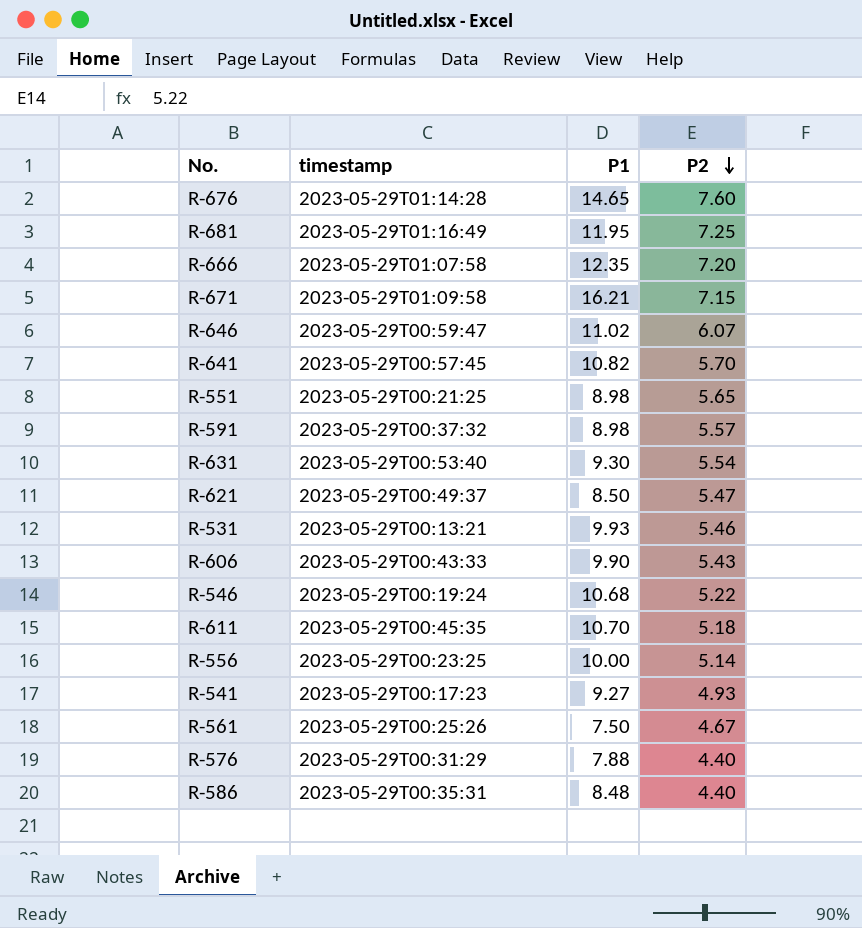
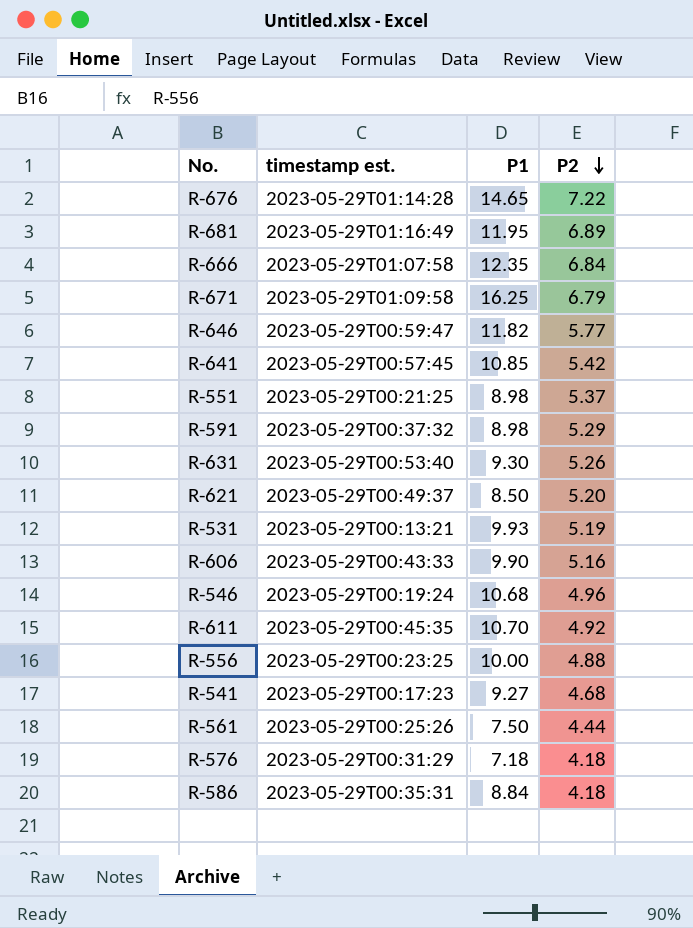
column name: timestamp -> timestamp est.
R-676 | P2: 7.60 -> 7.22
R-681 | P2: 7.25 -> 6.89
R-666 | P2: 7.20 -> 6.84
R-671 | P1: 16.21 -> 16.25
R-671 | P2: 7.15 -> 6.79
R-646 | P1: 11.02 -> 11.82
R-646 | P2: 6.07 -> 5.77
R-641 | P1: 10.82 -> 10.85
R-641 | P2: 5.70 -> 5.42
R-551 | P2: 5.65 -> 5.37
R-591 | P2: 5.57 -> 5.29
R-631 | P2: 5.54 -> 5.26
R-621 | P2: 5.47 -> 5.20
R-531 | P2: 5.46 -> 5.19
R-606 | P2: 5.43 -> 5.16
R-546 | P2: 5.22 -> 4.96
R-611 | P2: 5.18 -> 4.92
R-556 | P2: 5.14 -> 4.88
R-541 | P2: 4.93 -> 4.68
R-561 | P2: 4.67 -> 4.44
R-576 | P1: 7.88 -> 7.18
R-576 | P2: 4.40 -> 4.18
R-586 | P1: 8.48 -> 8.84
R-586 | P2: 4.40 -> 4.18

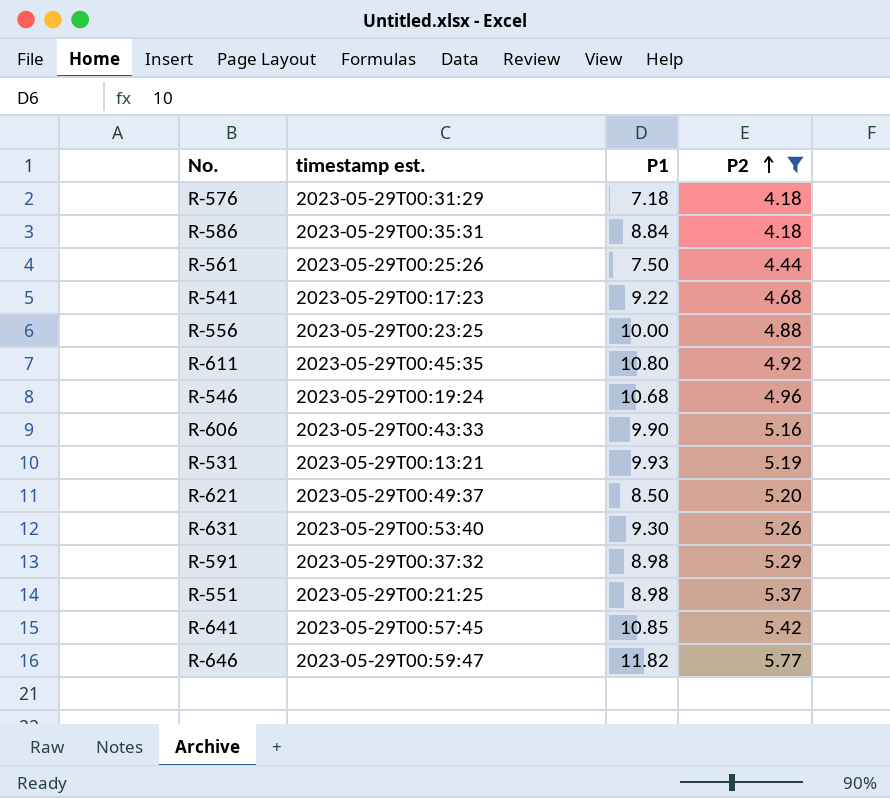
filter: none -> P2 <= 5.77
row order: P2 descending -> P2 ascending
R-541 | P1: 9.27 -> 9.22
R-611 | P1: 10.70 -> 10.80

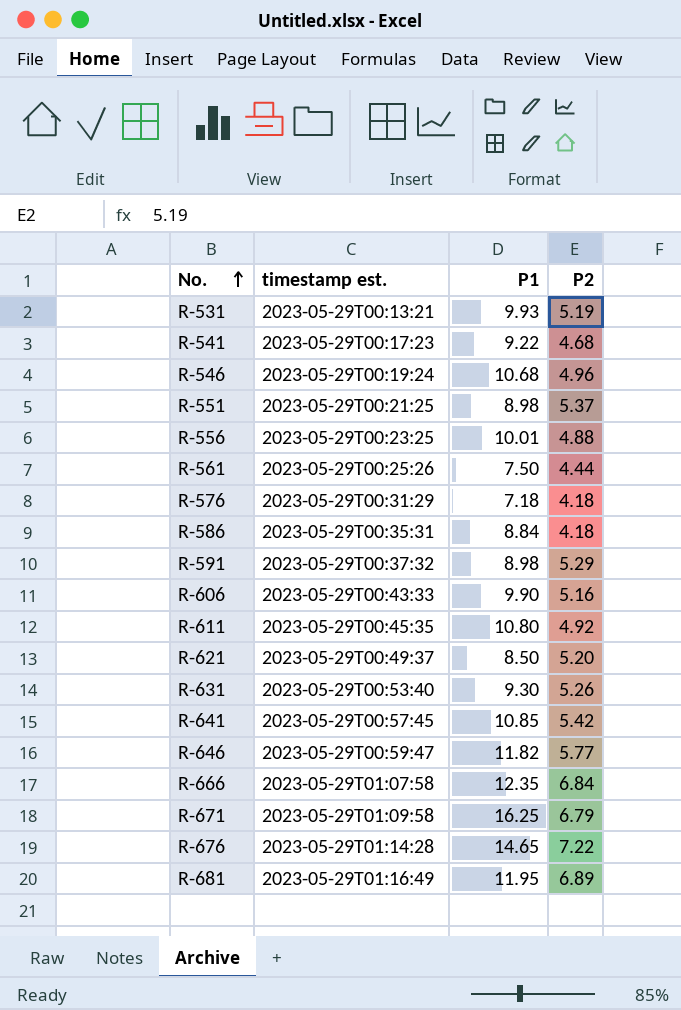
filter: P2 <= 5.77 -> none
row order: P2 ascending -> No. ascending
R-556 | P1: 10.00 -> 10.01

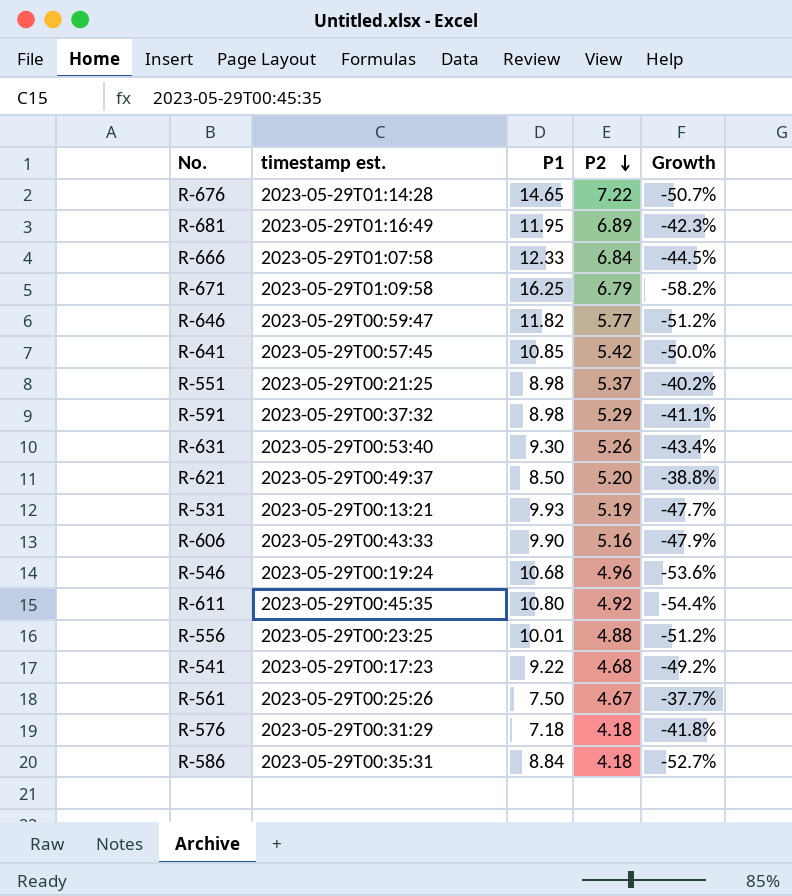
row order: No. ascending -> P2 descending
column Growth | formula: none -> ([P2] - [P1]) / [P1]
R-666 | P1: 12.35 -> 12.33
R-561 | P2: 4.44 -> 4.67

